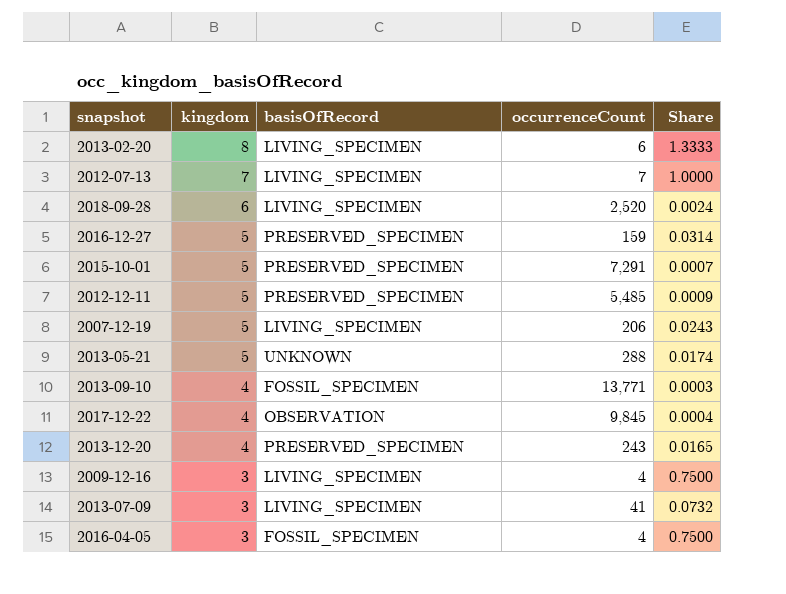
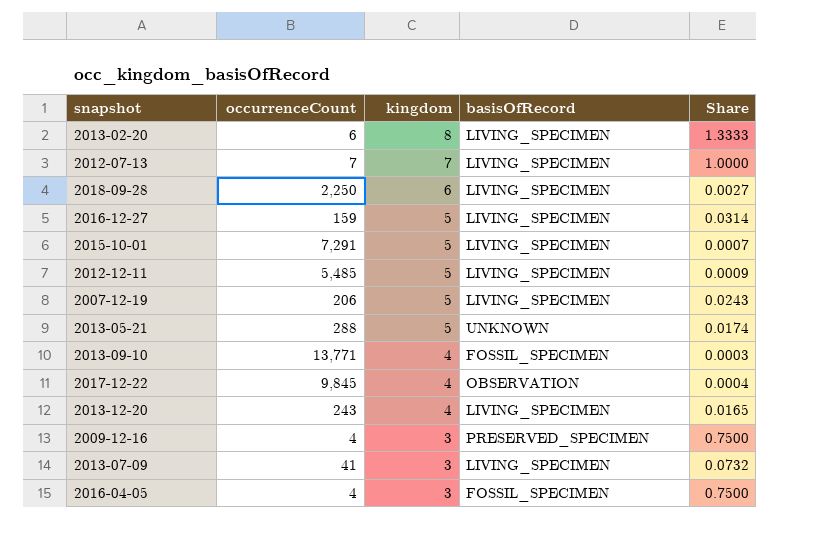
column occurrenceCount | position: 4 -> 2
2018-09-28 | occurrenceCount: 2,520 -> 2,250
2018-09-28 | Share: 0.0024 -> 0.0027
2016-12-27 | basisOfRecord: PRESERVED_SPECIMEN -> LIVING_SPECIMEN
2015-10-01 | basisOfRecord: PRESERVED_SPECIMEN -> LIVING_SPECIMEN
2012-12-11 | basisOfRecord: PRESERVED_SPECIMEN -> LIVING_SPECIMEN
2013-12-20 | basisOfRecord: PRESERVED_SPECIMEN -> LIVING_SPECIMEN
2009-12-16 | basisOfRecord: LIVING_SPECIMEN -> PRESERVED_SPECIMEN

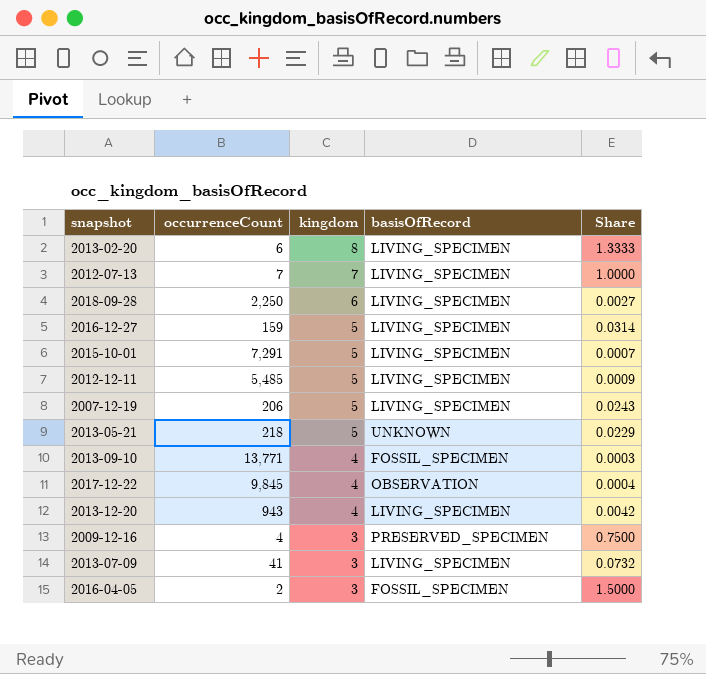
2013-05-21 | occurrenceCount: 288 -> 218
2013-05-21 | Share: 0.0174 -> 0.0229
2013-12-20 | occurrenceCount: 243 -> 943
2013-12-20 | Share: 0.0165 -> 0.0042
2016-04-05 | occurrenceCount: 4 -> 2
2016-04-05 | Share: 0.7500 -> 1.5000

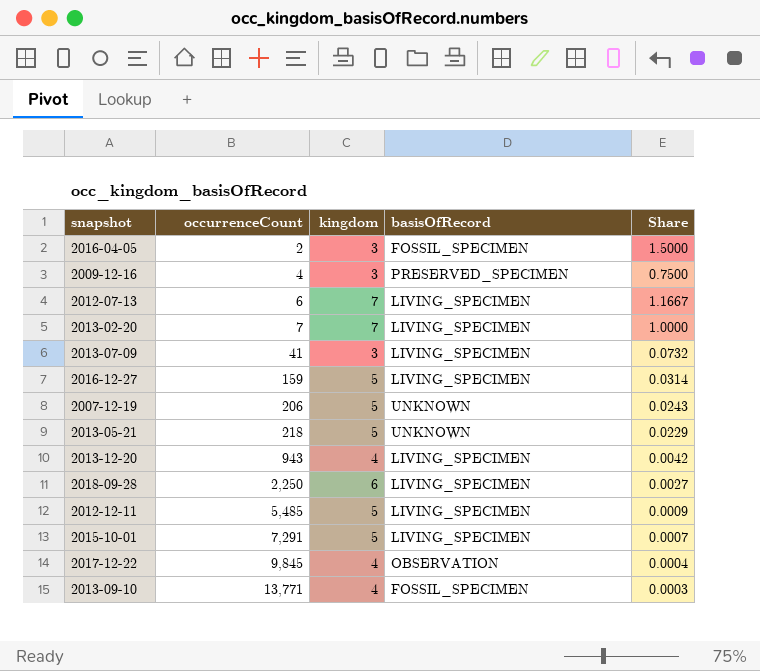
row order: kingdom descending -> occurrenceCount ascending
2012-07-13 | occurrenceCount: 7 -> 6
2012-07-13 | Share: 1.0000 -> 1.1667
2013-02-20 | occurrenceCount: 6 -> 7
2013-02-20 | kingdom: 8 -> 7
2013-02-20 | Share: 1.3333 -> 1.0000
2007-12-19 | basisOfRecord: LIVING_SPECIMEN -> UNKNOWN

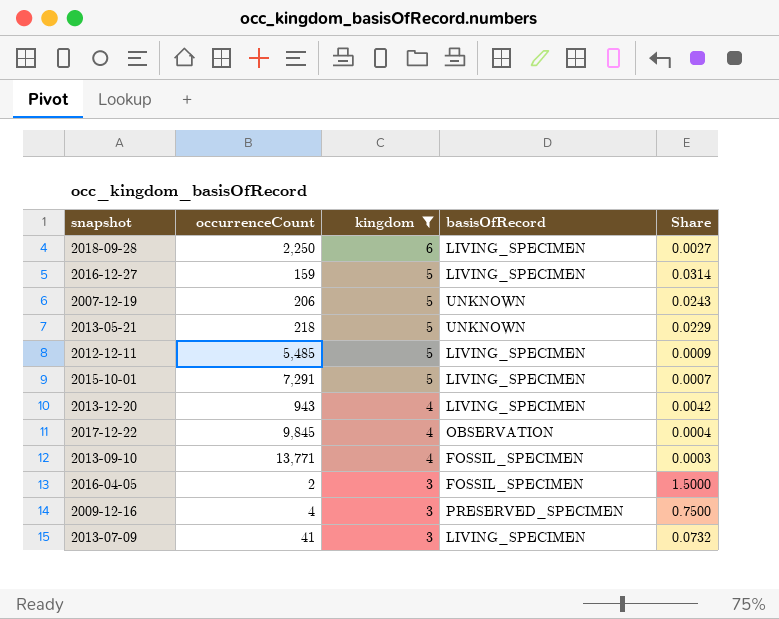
filter: none -> kingdom != 7
row order: occurrenceCount ascending -> kingdom descending

